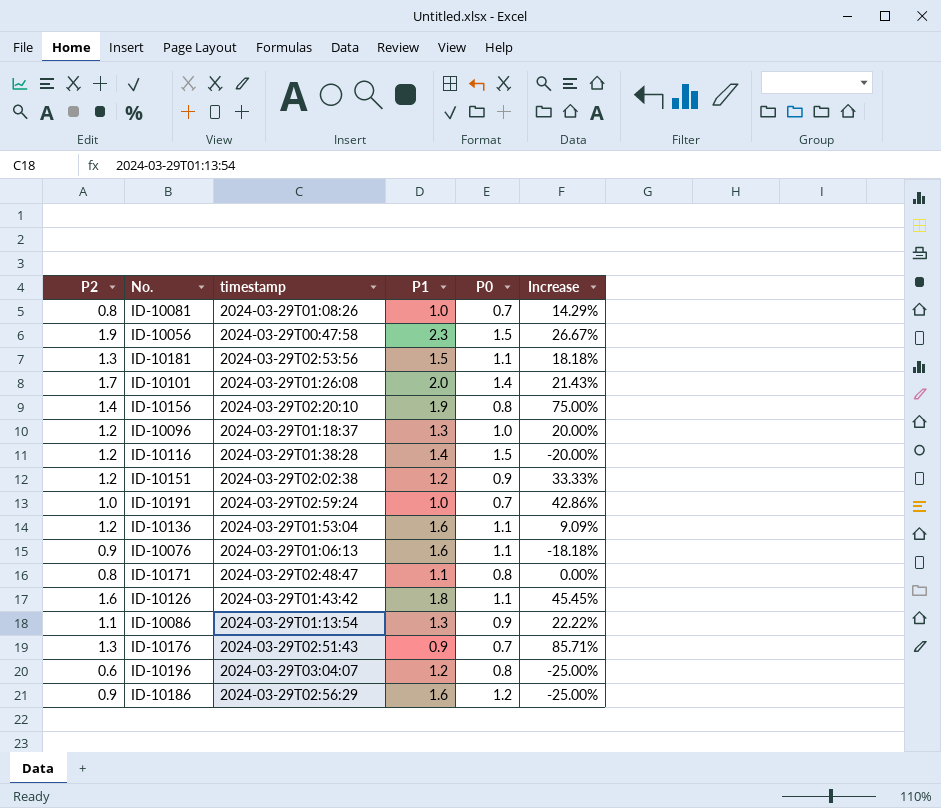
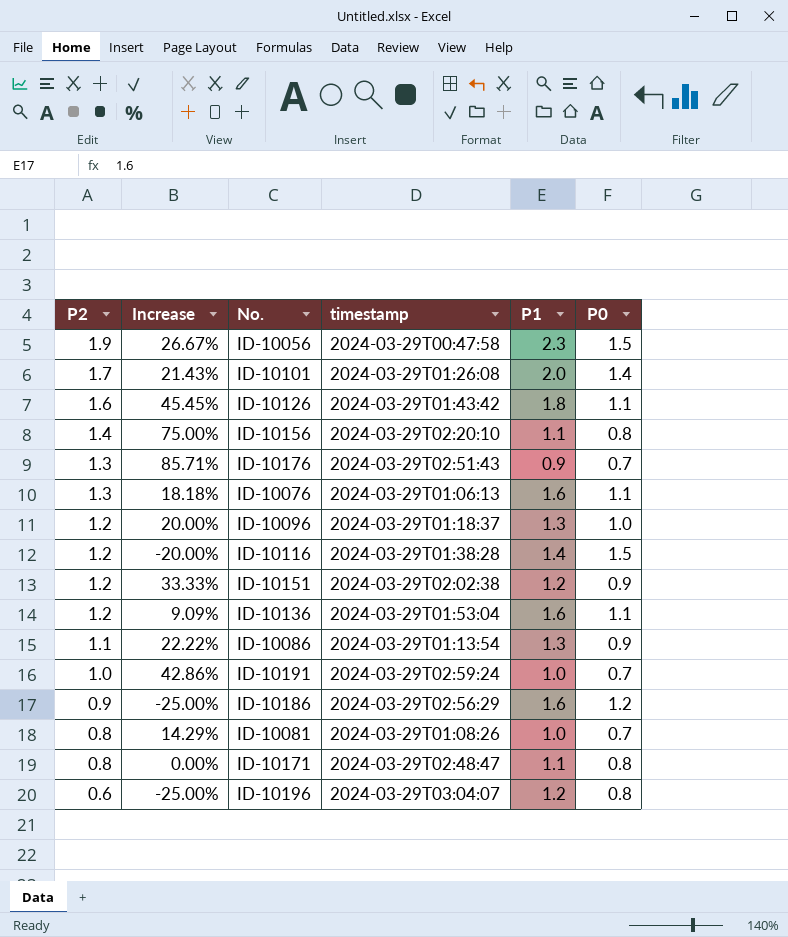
row order: none -> P2 descending
column Increase | position: 6 -> 2
row ID-10181: 1.3 | 2024-03-29T02:53:56 | 1.5 | 1.1 | 18.18% -> none
ID-10156 | P1: 1.9 -> 1.1
ID-10076 | P2: 0.9 -> 1.3
ID-10076 | Increase: -18.18% -> 18.18%

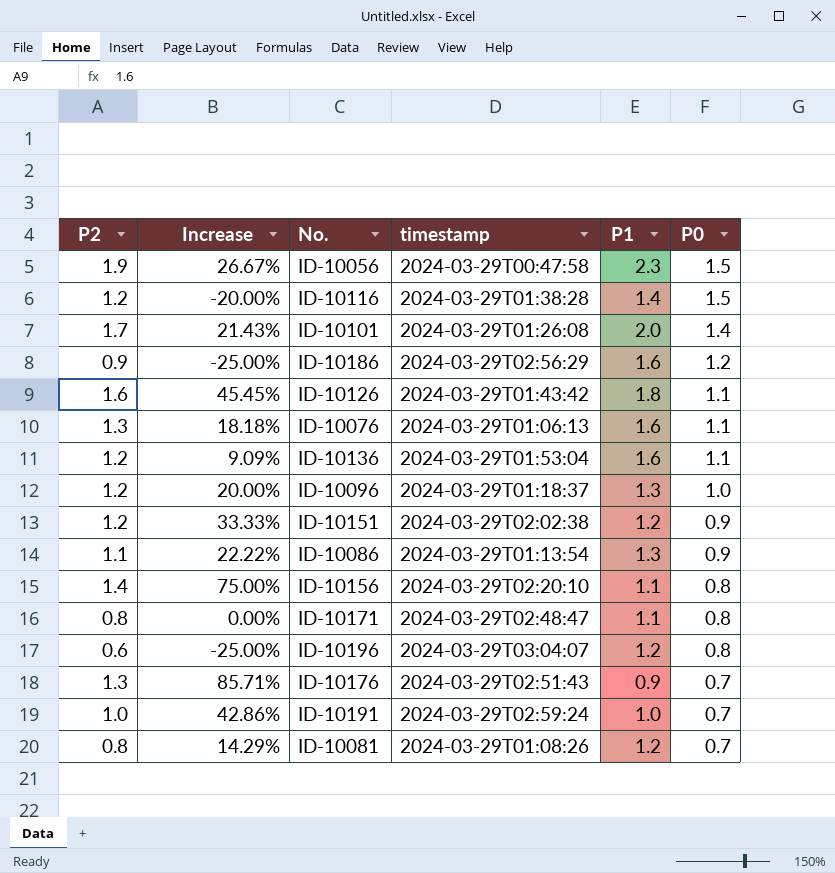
row order: P2 descending -> P0 descending
ID-10081 | P1: 1.0 -> 1.2

